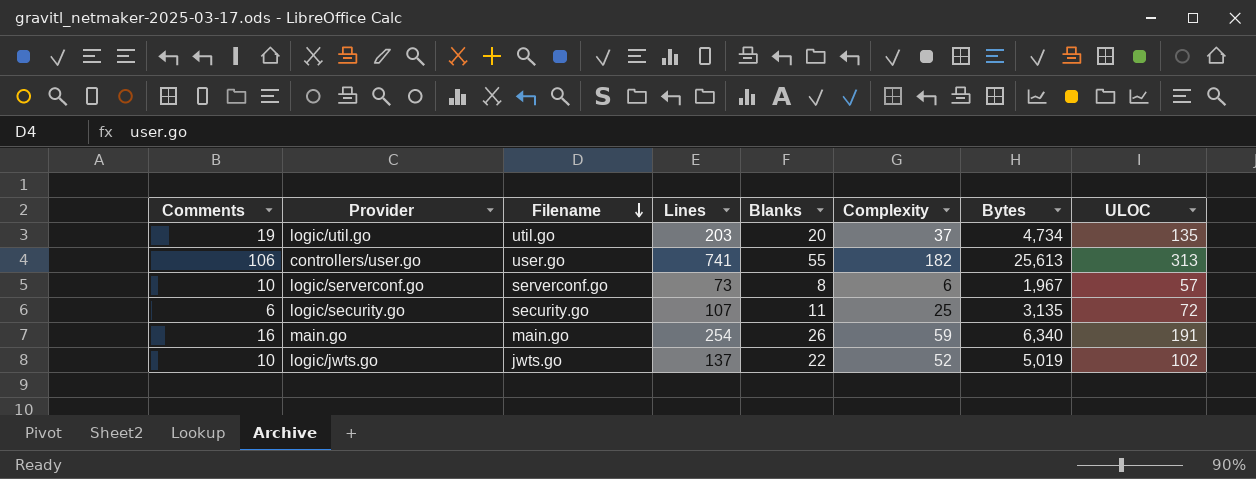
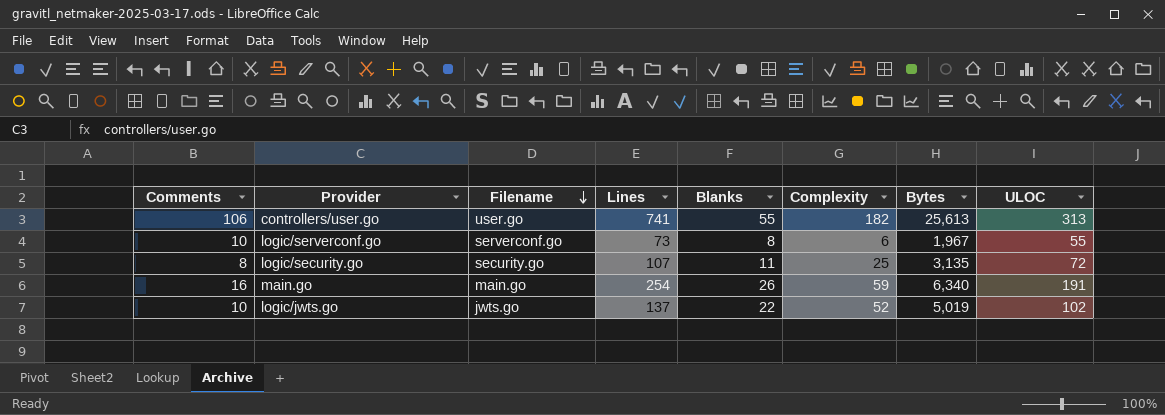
row logic/util.go: 19 | util.go | 203 | 20 | 37 | 4,734 | 135 -> none
logic/serverconf.go | ULOC: 57 -> 55
logic/security.go | Comments: 6 -> 8

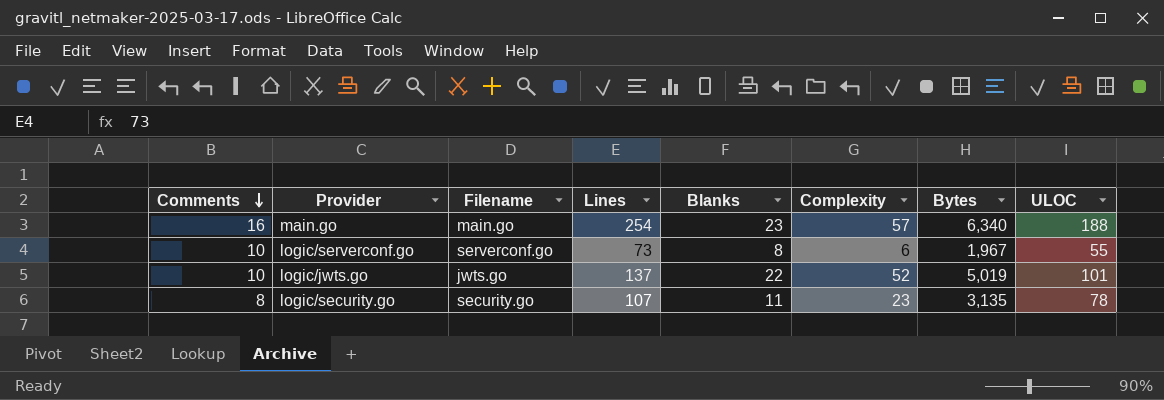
row order: Filename descending -> Comments descending
row controllers/user.go: 106 | user.go | 741 | 55 | 182 | 25,613 | 313 -> none
main.go | Blanks: 26 -> 23
main.go | Complexity: 59 -> 57
main.go | ULOC: 191 -> 188
logic/jwts.go | ULOC: 102 -> 101
logic/security.go | Complexity: 25 -> 23
logic/security.go | ULOC: 72 -> 78

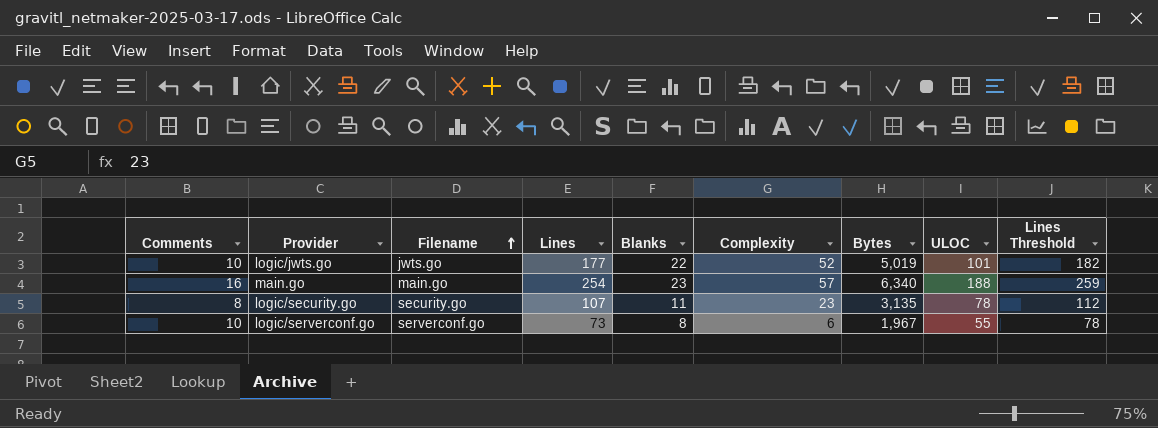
row order: Comments descending -> Filename ascending
column Lines Threshold | formula: none -> [Lines] + 5
logic/jwts.go | Lines: 137 -> 177

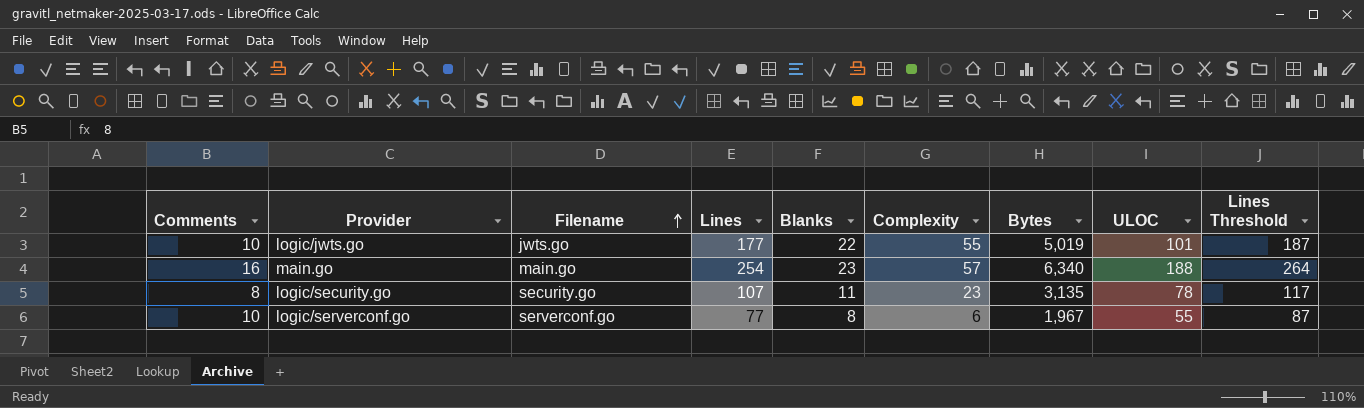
column Lines Threshold | formula: [Lines] + 5 -> [Lines] + 10
logic/jwts.go | Complexity: 52 -> 55
logic/serverconf.go | Lines: 73 -> 77

